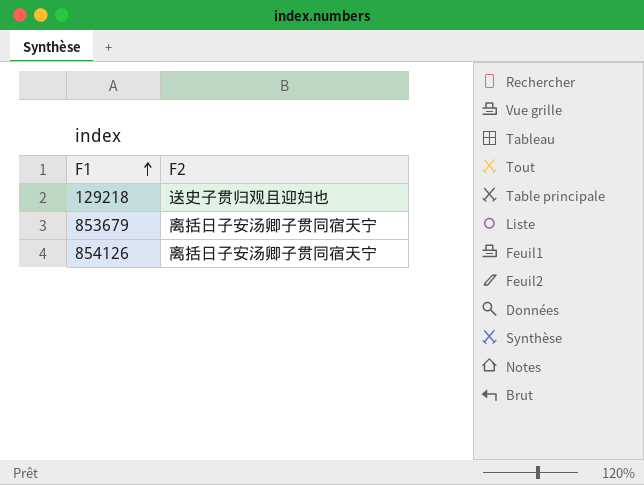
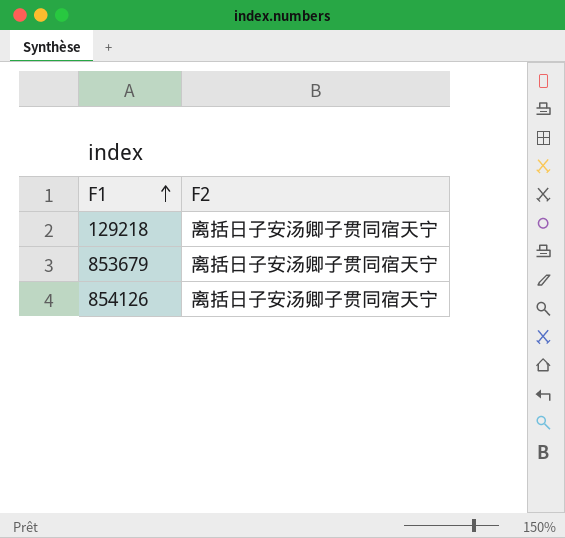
129218 | F2: 送史子贯归观且迎妇也 -> 离括日子安汤卿子贯同宿天宁

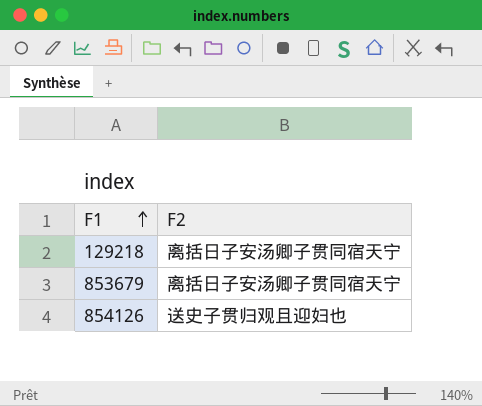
854126 | F2: 离括日子安汤卿子贯同宿天宁 -> 送史子贯归观且迎妇也

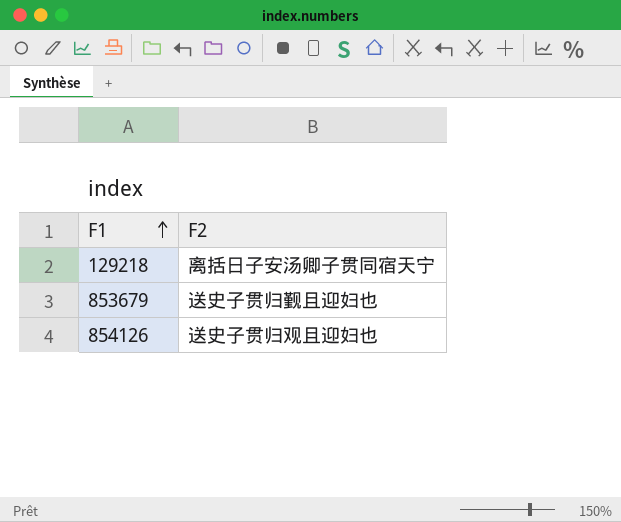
853679 | F2: 离括日子安汤卿子贯同宿天宁 -> 送史子贯归觐且迎妇也

